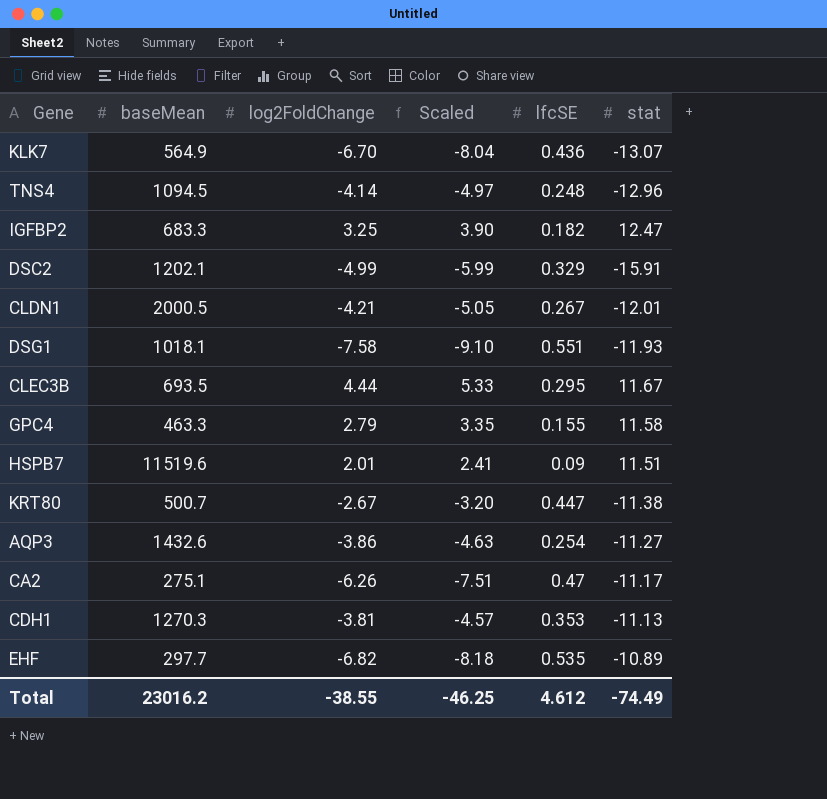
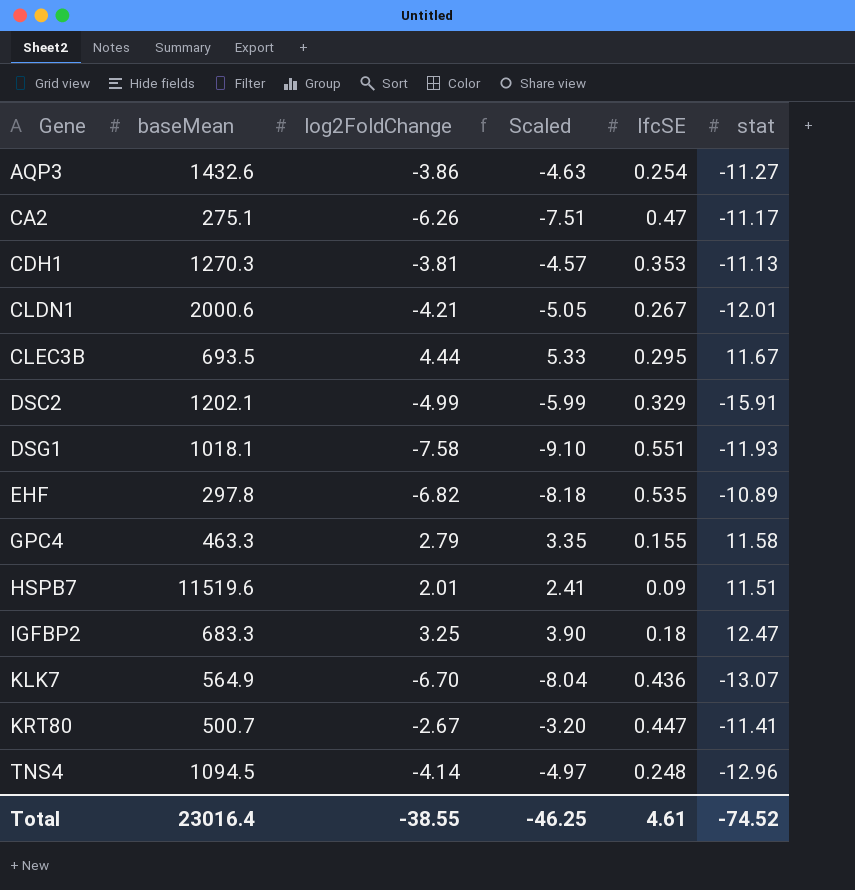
row order: none -> Gene ascending
CLDN1 | baseMean: 2000.5 -> 2000.6
EHF | baseMean: 297.7 -> 297.8
IGFBP2 | lfcSE: 0.182 -> 0.18
KRT80 | stat: -11.38 -> -11.41
Total | baseMean: 23016.2 -> 23016.4
Total | lfcSE: 4.612 -> 4.61
Total | stat: -74.49 -> -74.52

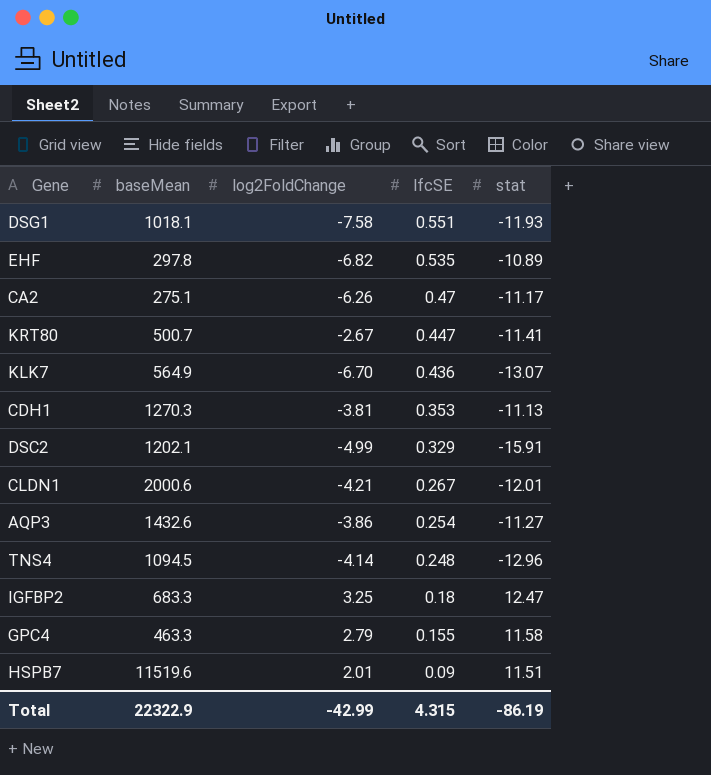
row order: Gene ascending -> lfcSE descending
column Scaled | formula: [log2FoldChange] * 1.2 -> none
row CLEC3B: 693.5 | 4.44 | 5.33 | 0.295 | 11.67 -> none
Total | baseMean: 23016.4 -> 22322.9
Total | log2FoldChange: -38.55 -> -42.99
Total | lfcSE: 4.61 -> 4.315
Total | stat: -74.52 -> -86.19

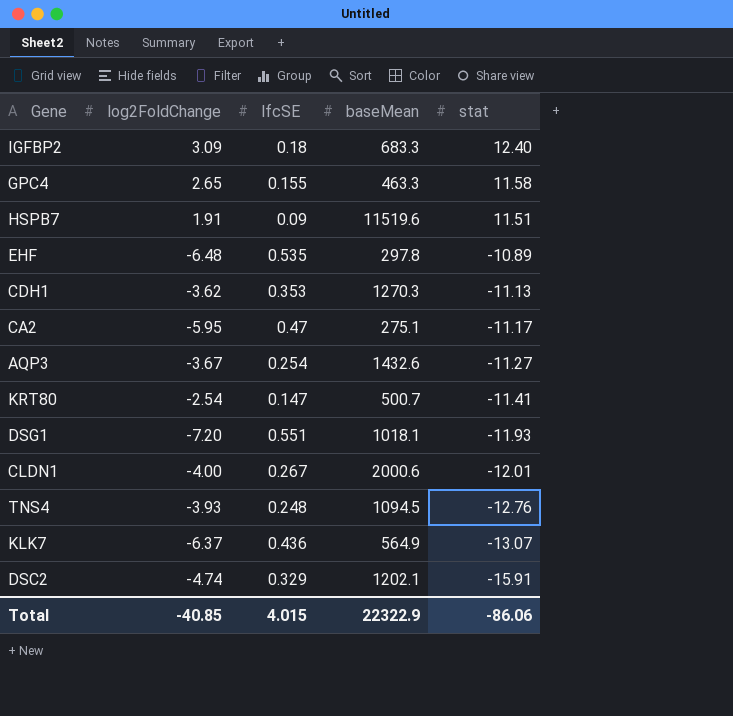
row order: lfcSE descending -> stat descending
column baseMean | position: 2 -> 4
IGFBP2 | log2FoldChange: 3.25 -> 3.09
IGFBP2 | stat: 12.47 -> 12.40
GPC4 | log2FoldChange: 2.79 -> 2.65
HSPB7 | log2FoldChange: 2.01 -> 1.91
EHF | log2FoldChange: -6.82 -> -6.48
CDH1 | log2FoldChange: -3.81 -> -3.62
CA2 | log2FoldChange: -6.26 -> -5.95
AQP3 | log2FoldChange: -3.86 -> -3.67
KRT80 | log2FoldChange: -2.67 -> -2.54
KRT80 | lfcSE: 0.447 -> 0.147
DSG1 | log2FoldChange: -7.58 -> -7.20
CLDN1 | log2FoldChange: -4.21 -> -4.00
TNS4 | log2FoldChange: -4.14 -> -3.93
TNS4 | stat: -12.96 -> -12.76
KLK7 | log2FoldChange: -6.70 -> -6.37
DSC2 | log2FoldChange: -4.99 -> -4.74
Total | log2FoldChange: -42.99 -> -40.85
Total | lfcSE: 4.315 -> 4.015
Total | stat: -86.19 -> -86.06

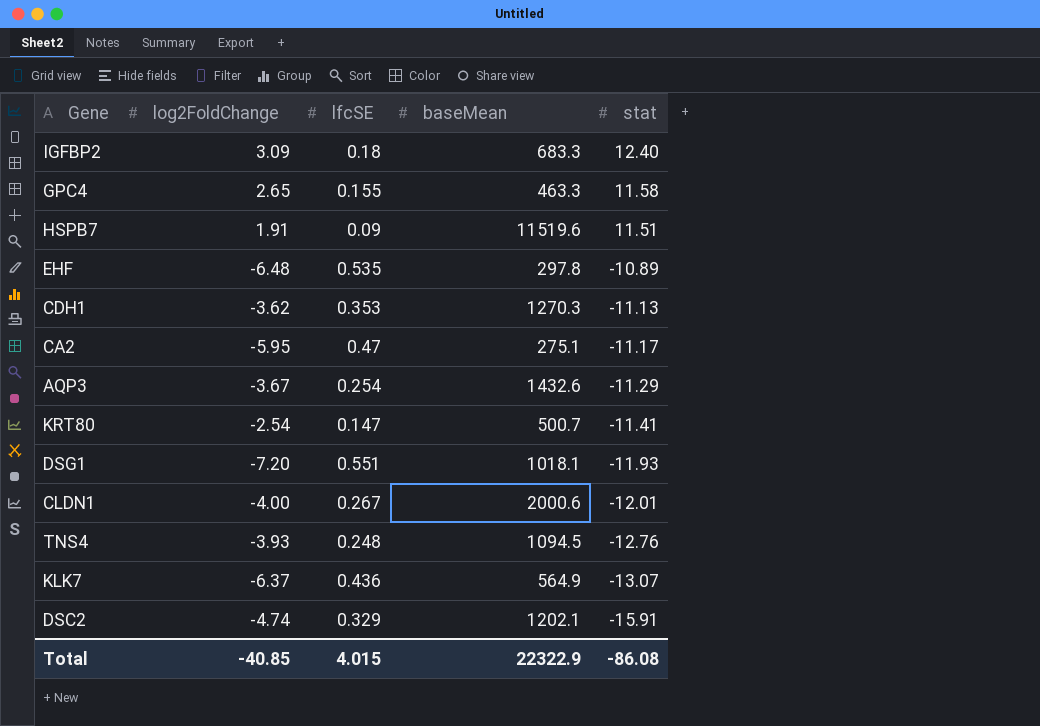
AQP3 | stat: -11.27 -> -11.29
Total | stat: -86.06 -> -86.08

